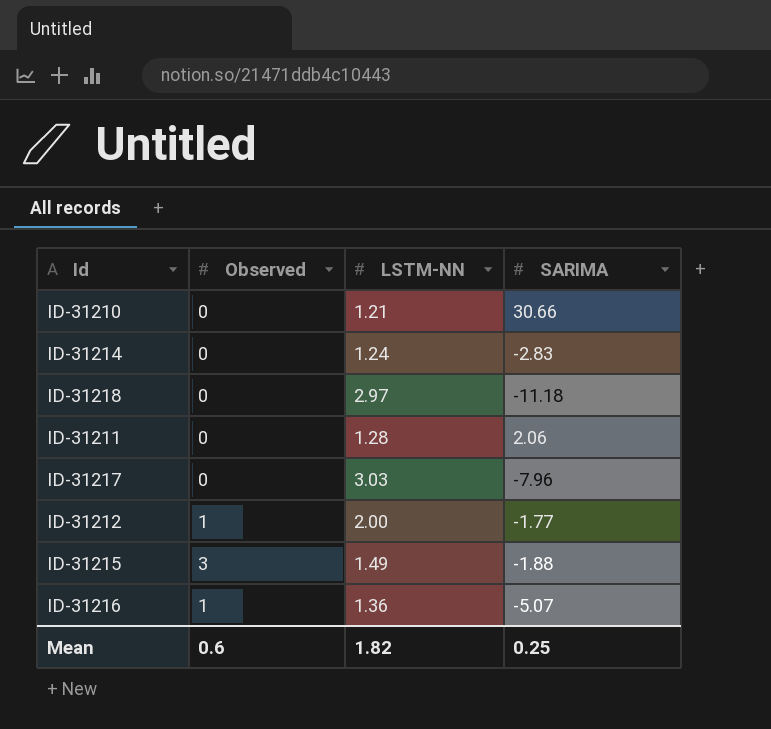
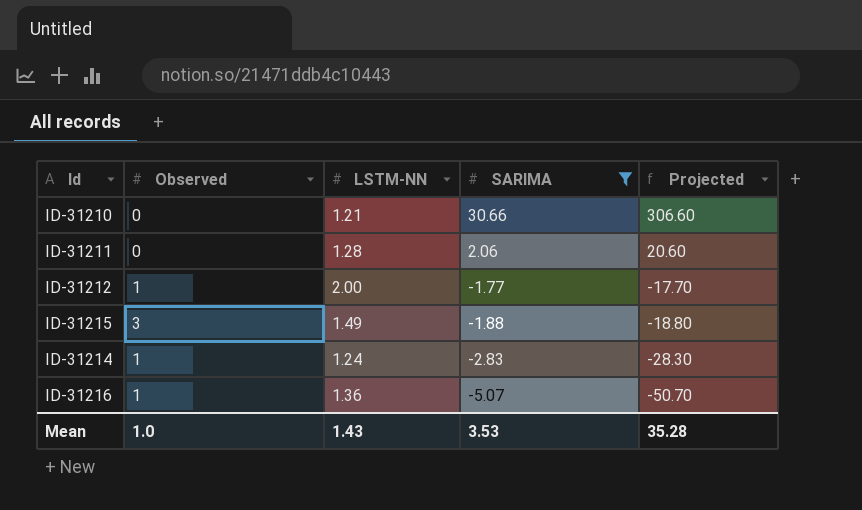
filter: none -> SARIMA >= -5.07
row order: none -> SARIMA descending
column Projected | formula: none -> [SARIMA] * 10
ID-31214 | Observed: 0 -> 1
Mean | Observed: 0.6 -> 1.0
Mean | LSTM-NN: 1.82 -> 1.43
Mean | SARIMA: 0.25 -> 3.53

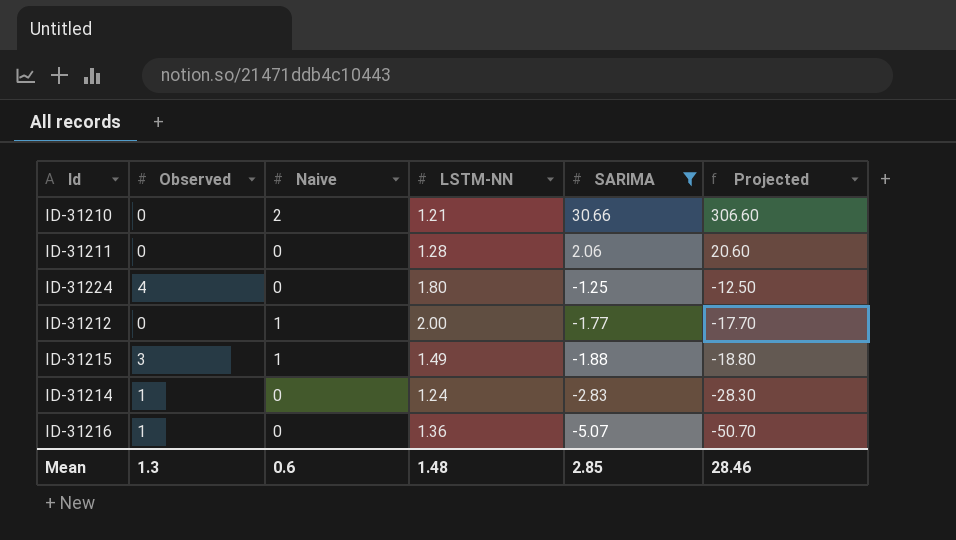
column Naive | position: none -> 3
row ID-31224: none -> 4 | 0 | 1.80 | -1.25 | -12.50
ID-31212 | Observed: 1 -> 0
Mean | Observed: 1.0 -> 1.3
Mean | LSTM-NN: 1.43 -> 1.48
Mean | SARIMA: 3.53 -> 2.85
Mean | Projected: 35.28 -> 28.46

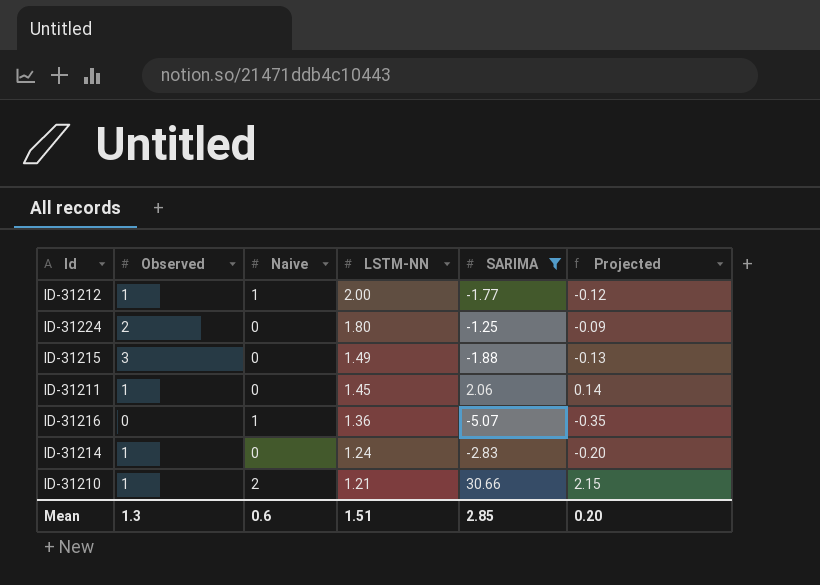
row order: SARIMA descending -> LSTM-NN descending
column Projected | formula: [SARIMA] * 10 -> [SARIMA] * 0.07
ID-31212 | Observed: 0 -> 1
ID-31224 | Observed: 4 -> 2
ID-31215 | Naive: 1 -> 0
ID-31211 | Observed: 0 -> 1
ID-31211 | LSTM-NN: 1.28 -> 1.45
ID-31216 | Observed: 1 -> 0
ID-31216 | Naive: 0 -> 1
ID-31210 | Observed: 0 -> 1
Mean | LSTM-NN: 1.48 -> 1.51
Mean | Projected: 28.46 -> 0.20

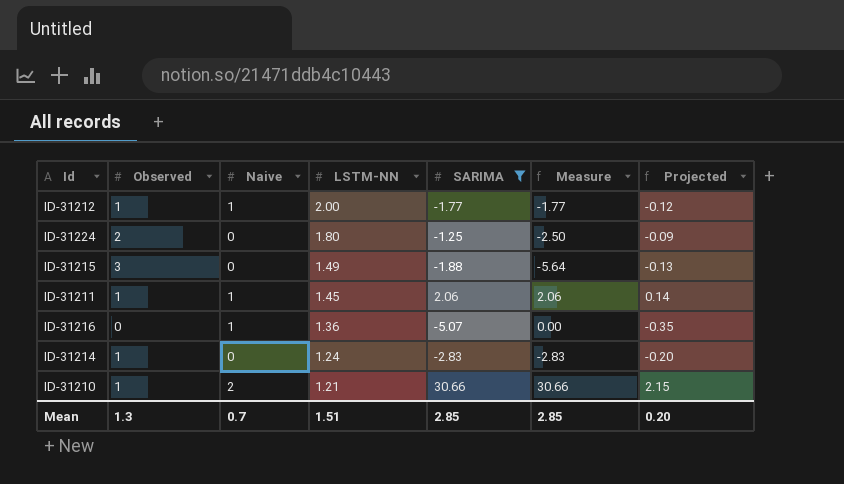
column Measure | formula: none -> [Observed] * [SARIMA]
ID-31211 | Naive: 0 -> 1
Mean | Naive: 0.6 -> 0.7

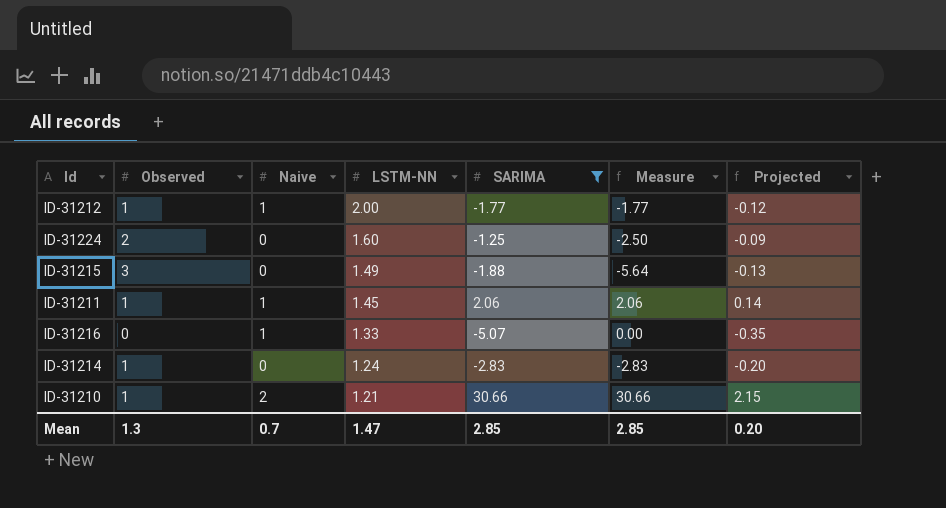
ID-31224 | LSTM-NN: 1.80 -> 1.60
ID-31216 | LSTM-NN: 1.36 -> 1.33
Mean | LSTM-NN: 1.51 -> 1.47

